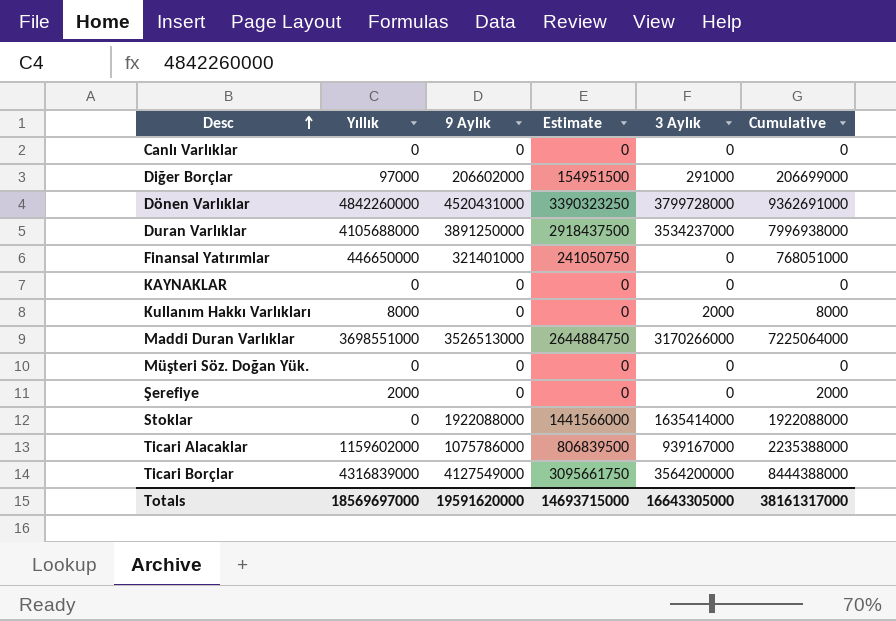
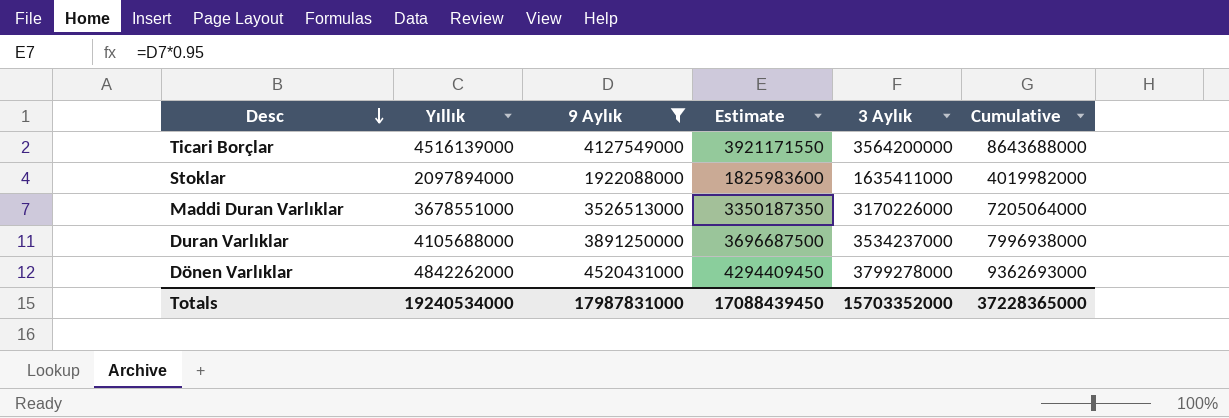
filter: none -> 9 Aylık >= 1922088000
row order: Desc ascending -> Desc descending
column Estimate | formula: [9 Aylık] * 0.75 -> [9 Aylık] * 0.95
Ticari Borçlar | Yıllık: 4316839000 -> 4516139000
Ticari Borçlar | Cumulative: 8444388000 -> 8643688000
Stoklar | Yıllık: 0 -> 2097894000
Stoklar | 3 Aylık: 1635414000 -> 1635411000
Stoklar | Cumulative: 1922088000 -> 4019982000
Maddi Duran Varlıklar | Yıllık: 3698551000 -> 3678551000
Maddi Duran Varlıklar | 3 Aylık: 3170266000 -> 3170226000
Maddi Duran Varlıklar | Cumulative: 7225064000 -> 7205064000
Dönen Varlıklar | Yıllık: 4842260000 -> 4842262000
Dönen Varlıklar | 3 Aylık: 3799728000 -> 3799278000
Dönen Varlıklar | Cumulative: 9362691000 -> 9362693000
Totals | Yıllık: 18569697000 -> 19240534000
Totals | 9 Aylık: 19591620000 -> 17987831000
Totals | Estimate: 14693715000 -> 17088439450
Totals | 3 Aylık: 16643305000 -> 15703352000
Totals | Cumulative: 38161317000 -> 37228365000

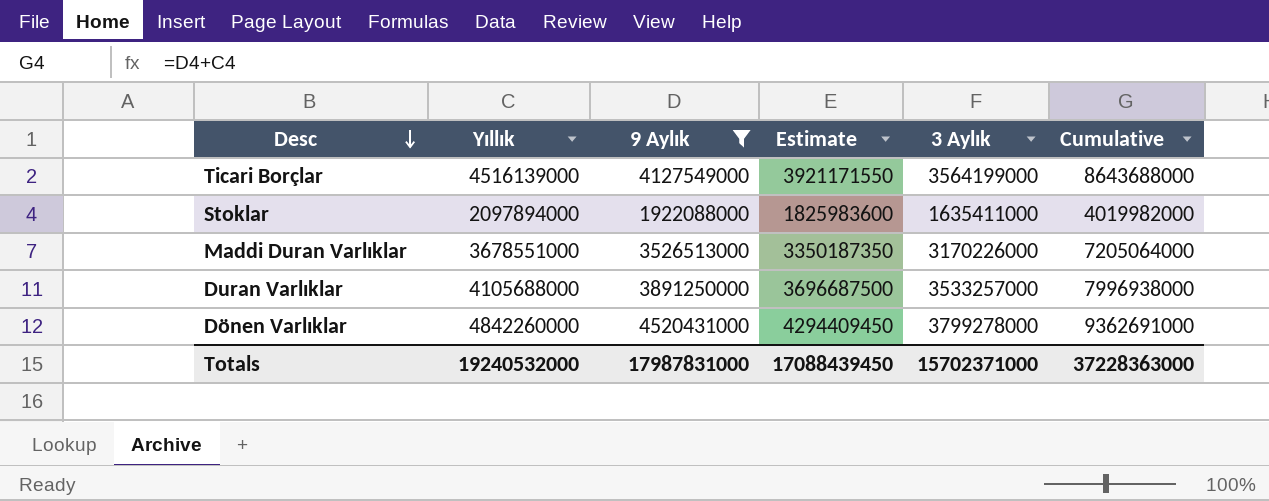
Ticari Borçlar | 3 Aylık: 3564200000 -> 3564199000
Duran Varlıklar | 3 Aylık: 3534237000 -> 3533257000
Dönen Varlıklar | Yıllık: 4842262000 -> 4842260000
Dönen Varlıklar | Cumulative: 9362693000 -> 9362691000
Totals | Yıllık: 19240534000 -> 19240532000
Totals | 3 Aylık: 15703352000 -> 15702371000
Totals | Cumulative: 37228365000 -> 37228363000

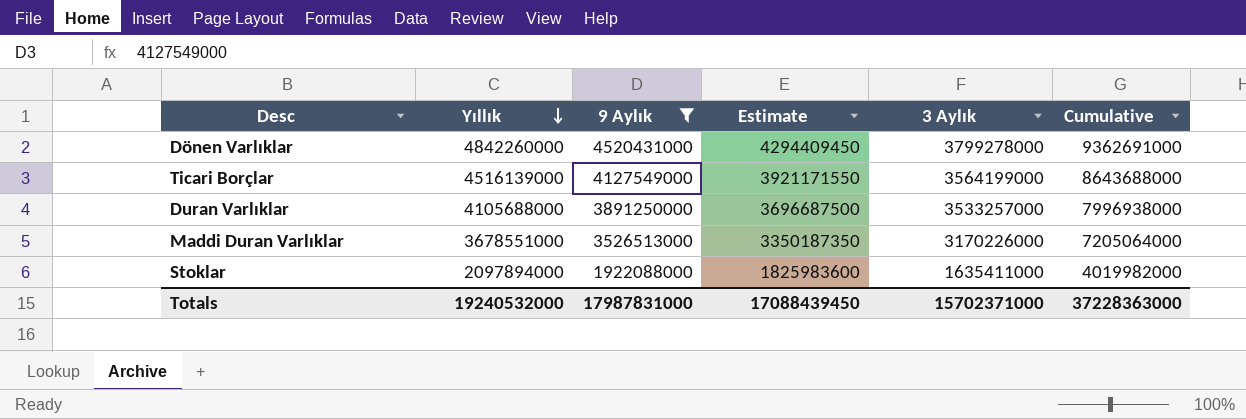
row order: Desc descending -> Yıllık descending

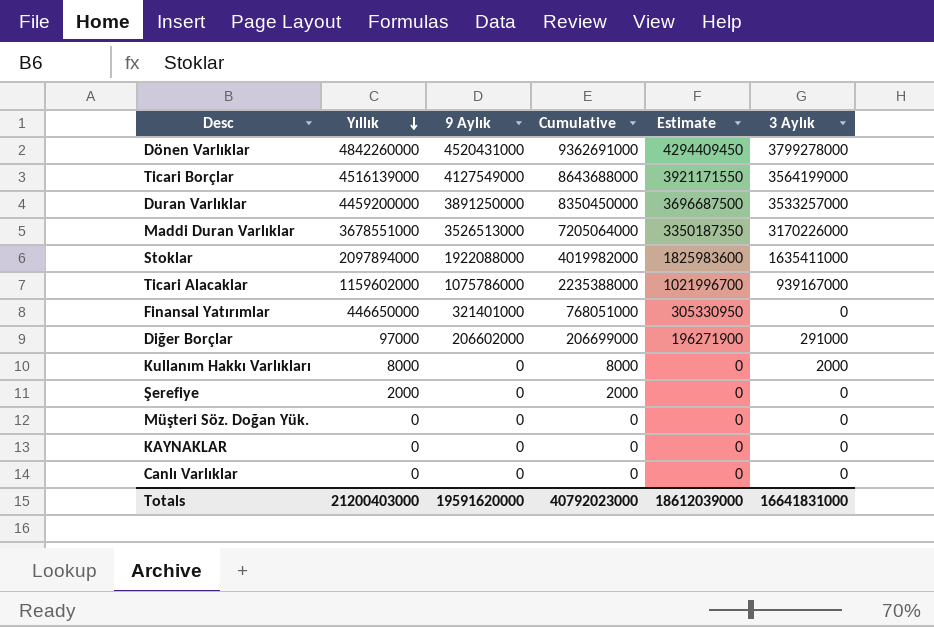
filter: 9 Aylık >= 1922088000 -> none
column Cumulative | position: 6 -> 4
Duran Varlıklar | Yıllık: 4105688000 -> 4459200000
Duran Varlıklar | Cumulative: 7996938000 -> 8350450000
Totals | Yıllık: 19240532000 -> 21200403000
Totals | 9 Aylık: 17987831000 -> 19591620000
Totals | Cumulative: 37228363000 -> 40792023000
Totals | Estimate: 17088439450 -> 18612039000
Totals | 3 Aylık: 15702371000 -> 16641831000

